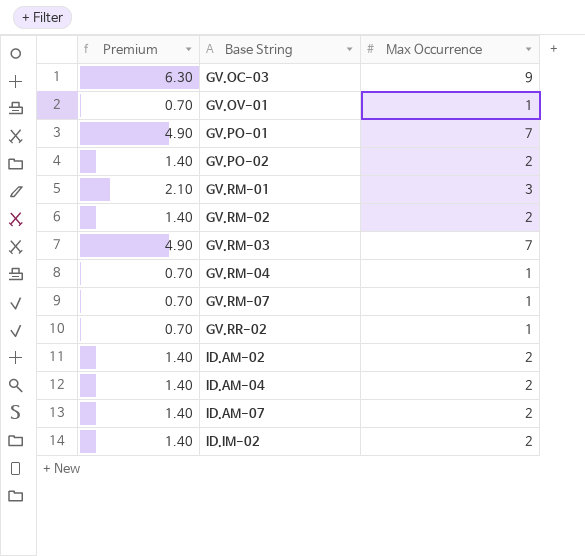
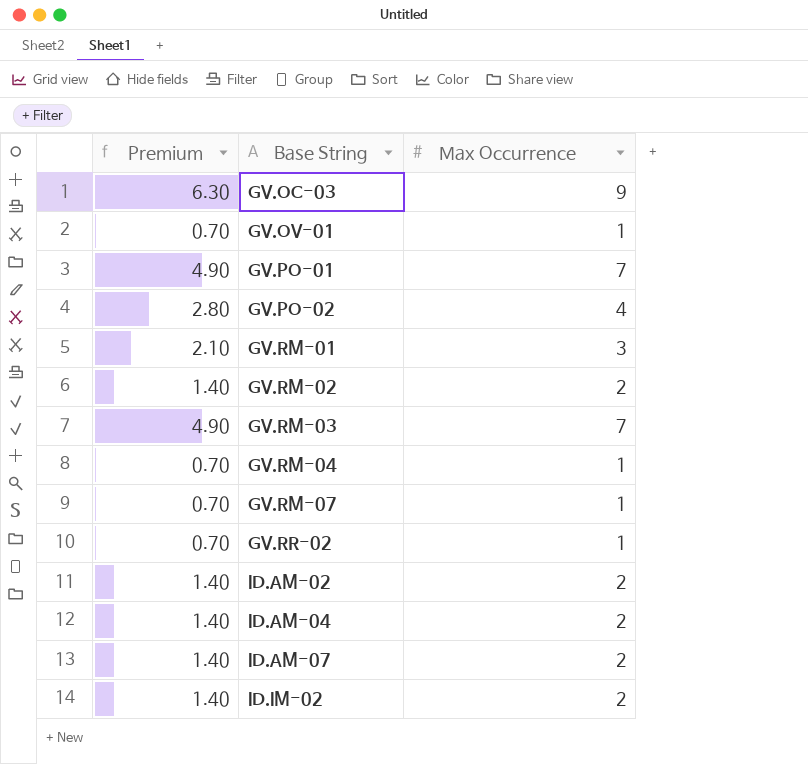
GV.PO-02 | Premium: 1.40 -> 2.80
GV.PO-02 | Max Occurrence: 2 -> 4

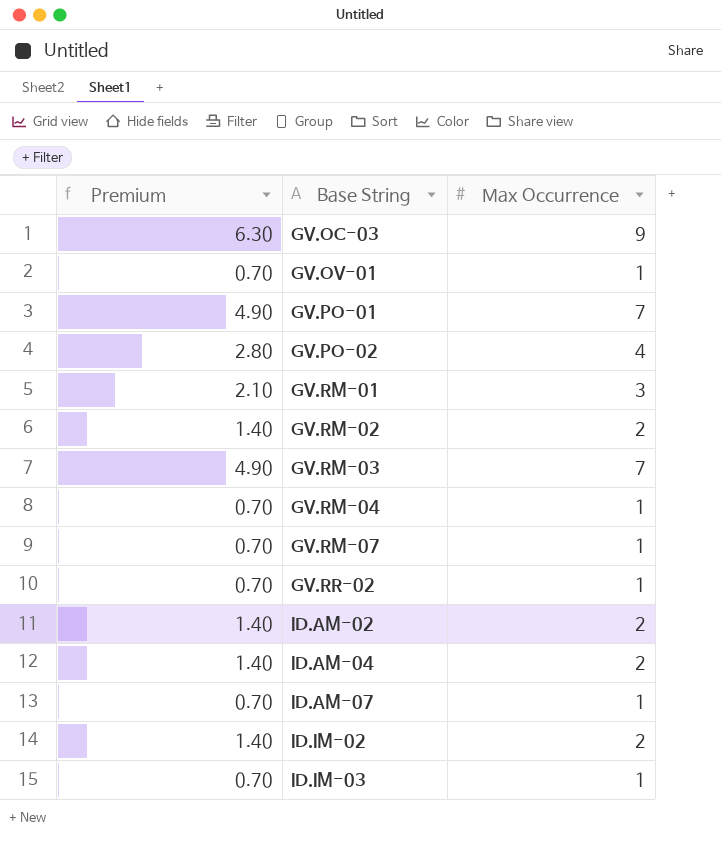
ID.AM-07 | Premium: 1.40 -> 0.70
ID.AM-07 | Max Occurrence: 2 -> 1
row ID.IM-03: none -> 0.70 | 1

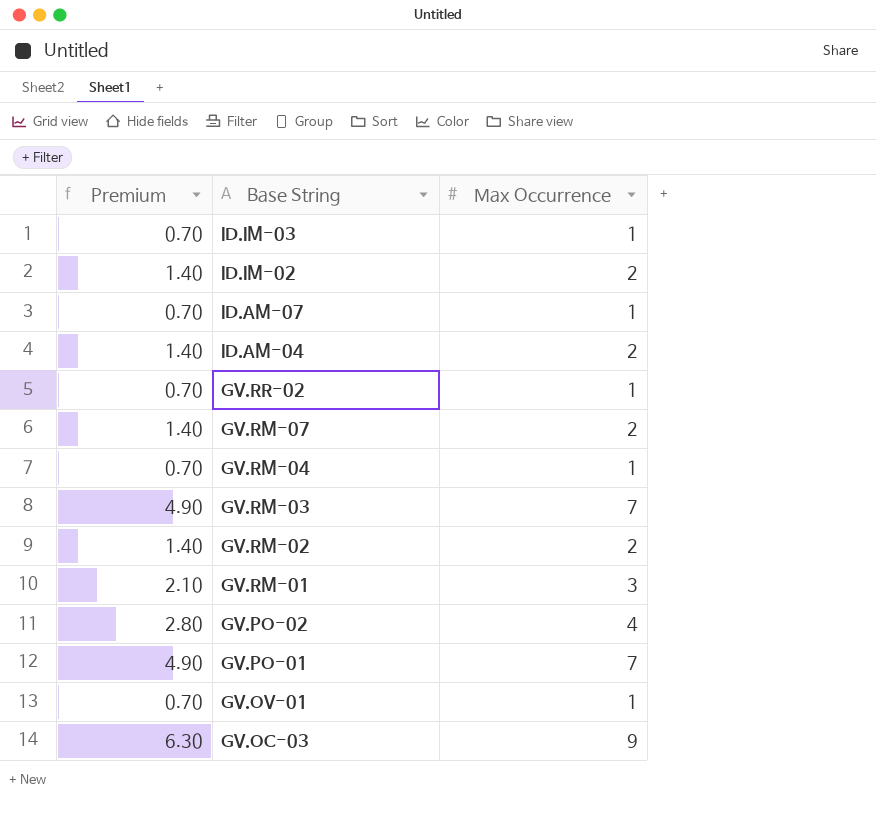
row order: Base String ascending -> Base String descending
row ID.AM-02: 1.40 | 2 -> none
GV.RM-07 | Premium: 0.70 -> 1.40
GV.RM-07 | Max Occurrence: 1 -> 2

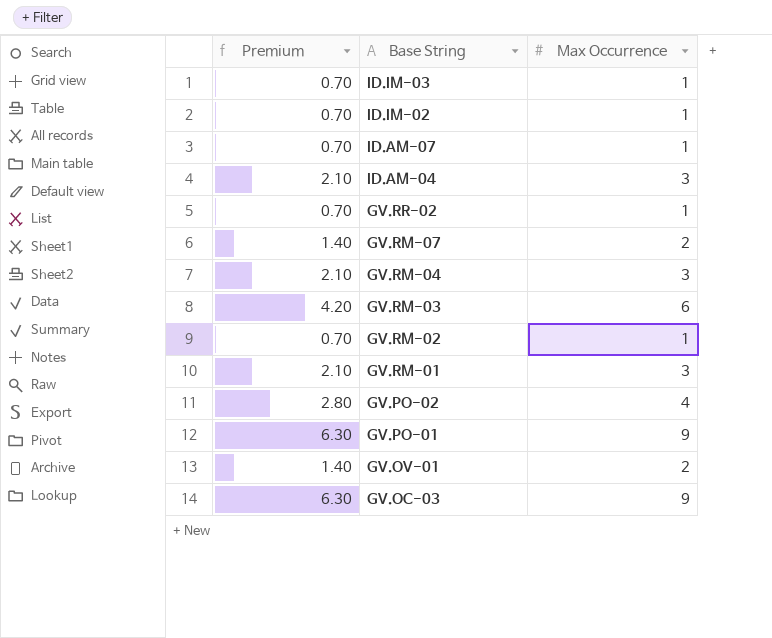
ID.IM-02 | Premium: 1.40 -> 0.70
ID.IM-02 | Max Occurrence: 2 -> 1
ID.AM-04 | Premium: 1.40 -> 2.10
ID.AM-04 | Max Occurrence: 2 -> 3
GV.RM-04 | Premium: 0.70 -> 2.10
GV.RM-04 | Max Occurrence: 1 -> 3
GV.RM-03 | Premium: 4.90 -> 4.20
GV.RM-03 | Max Occurrence: 7 -> 6
GV.RM-02 | Premium: 1.40 -> 0.70
GV.RM-02 | Max Occurrence: 2 -> 1
GV.PO-01 | Premium: 4.90 -> 6.30
GV.PO-01 | Max Occurrence: 7 -> 9
GV.OV-01 | Premium: 0.70 -> 1.40
GV.OV-01 | Max Occurrence: 1 -> 2

